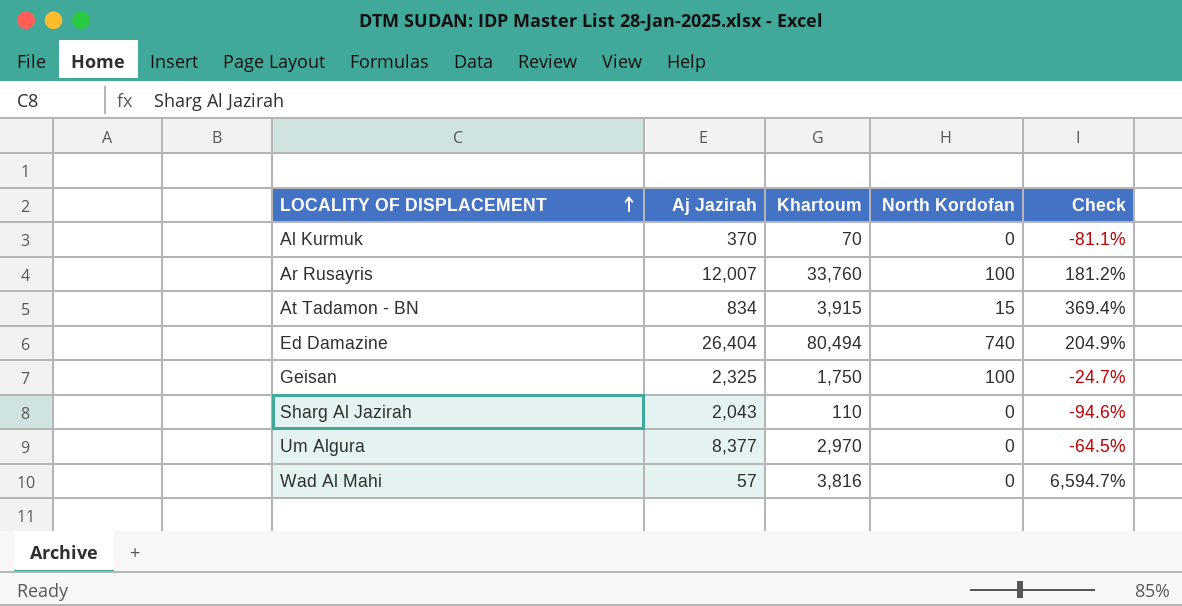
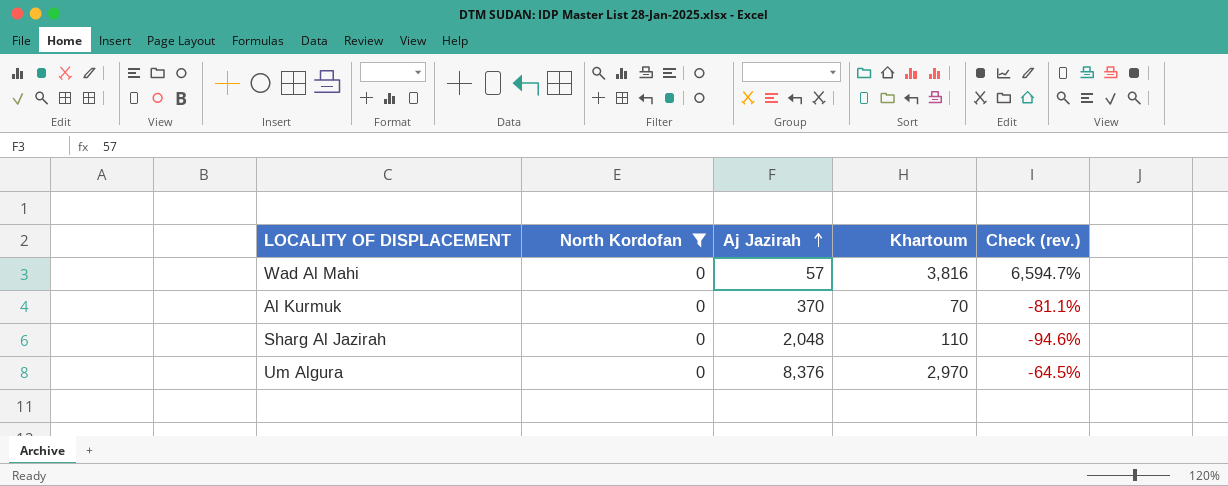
filter: none -> North Kordofan = 0
row order: LOCALITY OF DISPLACEMENT ascending -> Aj Jazirah ascending
column North Kordofan | position: 4 -> 2
column name: Check -> Check (rev.)
Sharg Al Jazirah | Aj Jazirah: 2,043 -> 2,048
Um Algura | Aj Jazirah: 8,377 -> 8,376

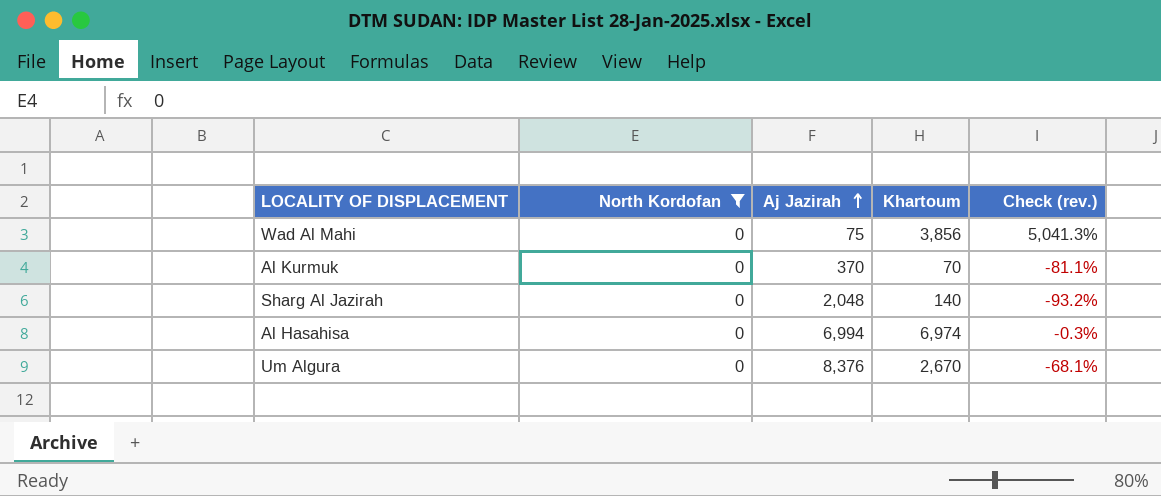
Wad Al Mahi | Aj Jazirah: 57 -> 75
Wad Al Mahi | Khartoum: 3,816 -> 3,856
Wad Al Mahi | Check (rev.): 6,594.7% -> 5,041.3%
Sharg Al Jazirah | Khartoum: 110 -> 140
Sharg Al Jazirah | Check (rev.): -94.6% -> -93.2%
row Al Hasahisa: none -> 0 | 6,994 | 6,974 | -0.3%
Um Algura | Khartoum: 2,970 -> 2,670
Um Algura | Check (rev.): -64.5% -> -68.1%

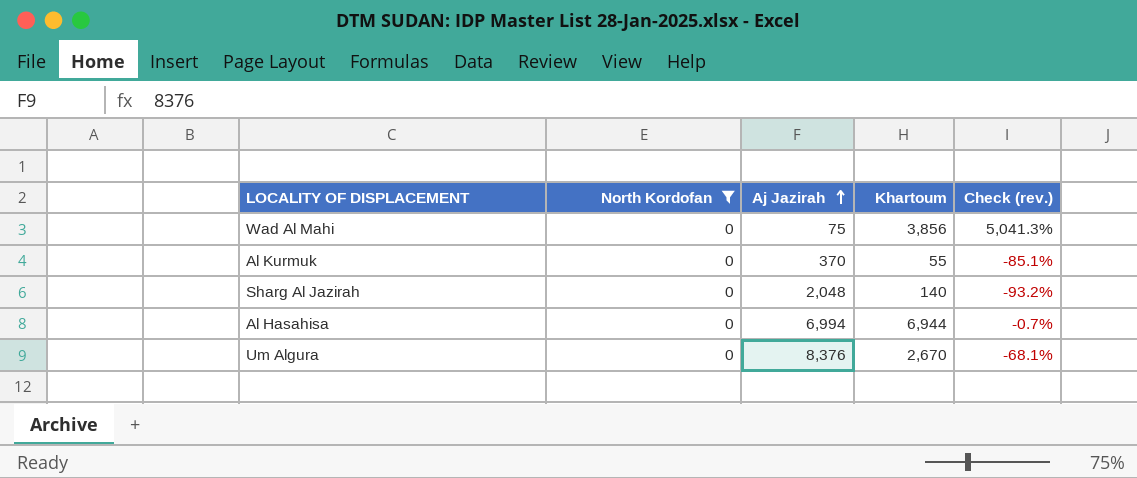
Al Kurmuk | Khartoum: 70 -> 55
Al Kurmuk | Check (rev.): -81.1% -> -85.1%
Al Hasahisa | Khartoum: 6,974 -> 6,944
Al Hasahisa | Check (rev.): -0.3% -> -0.7%

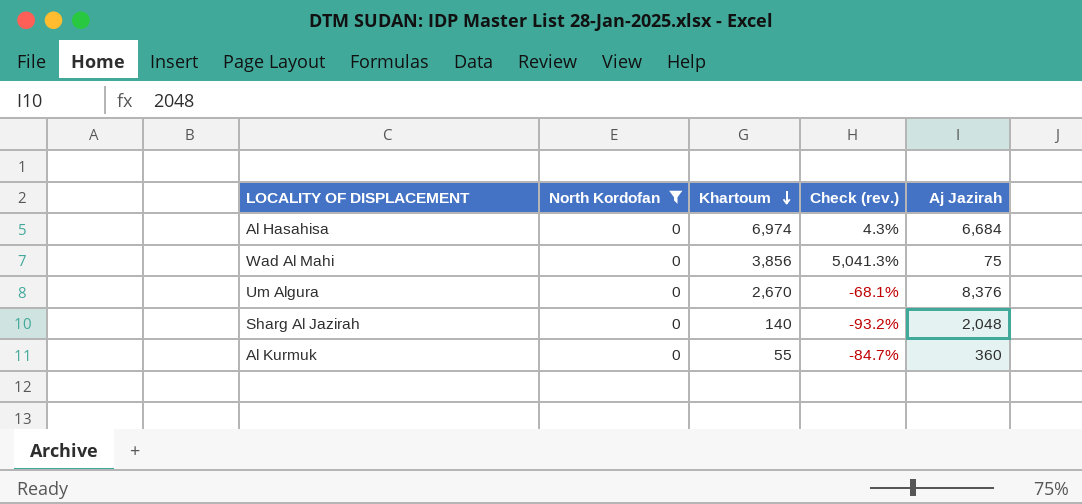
row order: Aj Jazirah ascending -> Khartoum descending
column Aj Jazirah | position: 3 -> 5
Al Hasahisa | Khartoum: 6,944 -> 6,974
Al Hasahisa | Check (rev.): -0.7% -> 4.3%
Al Hasahisa | Aj Jazirah: 6,994 -> 6,684
Al Kurmuk | Check (rev.): -85.1% -> -84.7%
Al Kurmuk | Aj Jazirah: 370 -> 360

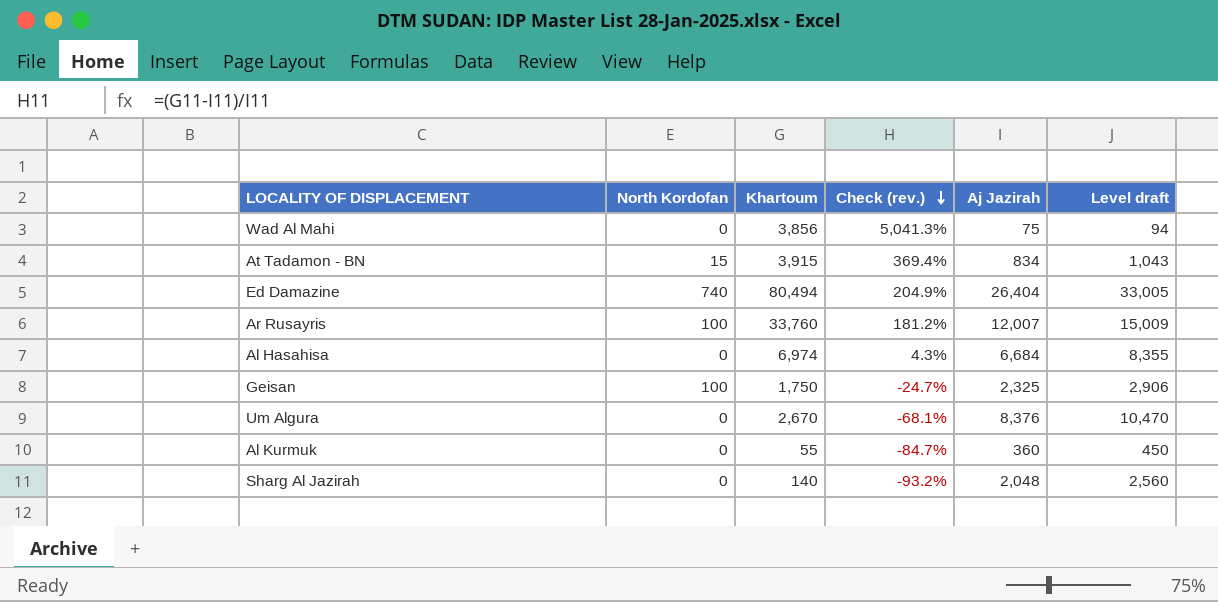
filter: North Kordofan = 0 -> none
row order: Khartoum descending -> Check (rev.) descending
column Level draft | formula: none -> [Aj Jazirah] * 1.25

